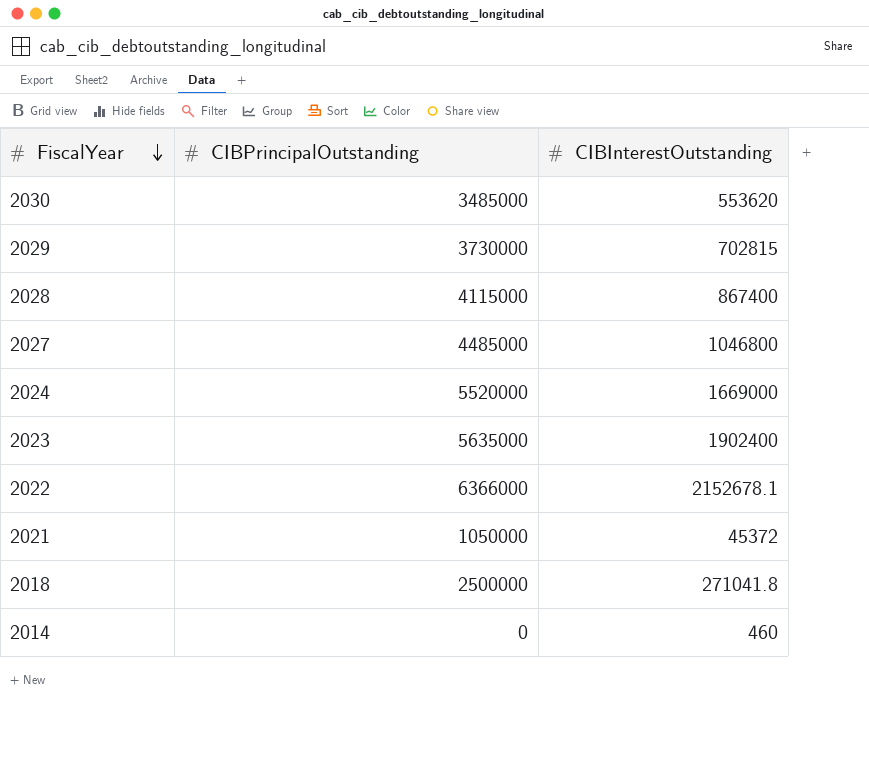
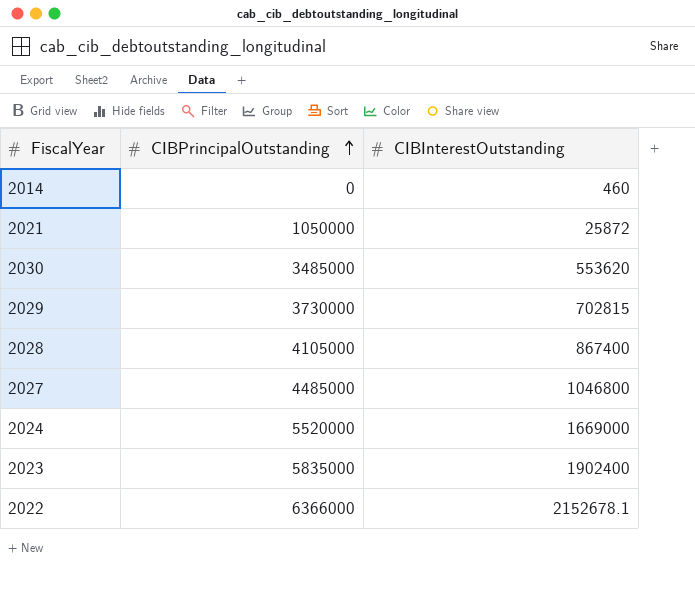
row order: FiscalYear descending -> CIBPrincipalOutstanding ascending
row 2018: 2500000 | 271041.8 -> none
2021 | CIBInterestOutstanding: 45372 -> 25872
2028 | CIBPrincipalOutstanding: 4115000 -> 4105000
2023 | CIBPrincipalOutstanding: 5635000 -> 5835000

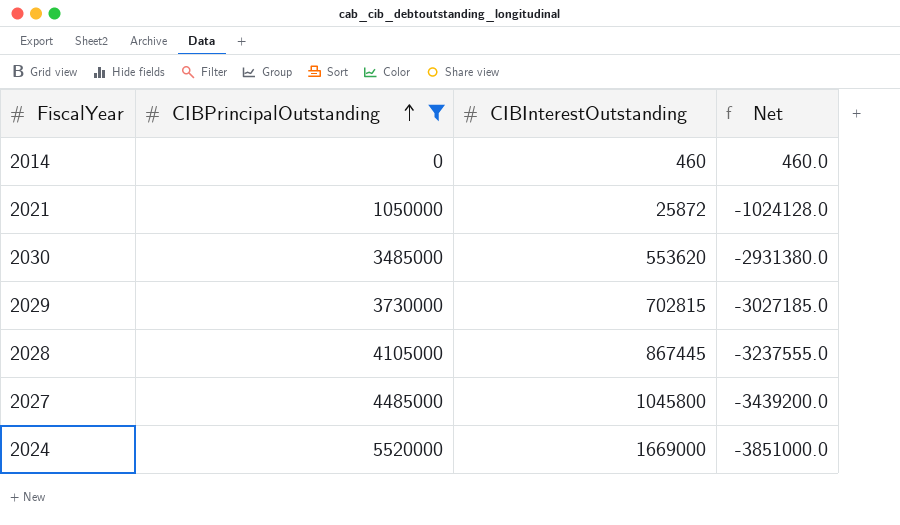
filter: none -> CIBPrincipalOutstanding <= 5520000
column Net | formula: none -> [CIBInterestOutstanding] - [CIBPrincipalOutstanding]
2028 | CIBInterestOutstanding: 867400 -> 867445
2027 | CIBInterestOutstanding: 1046800 -> 1045800

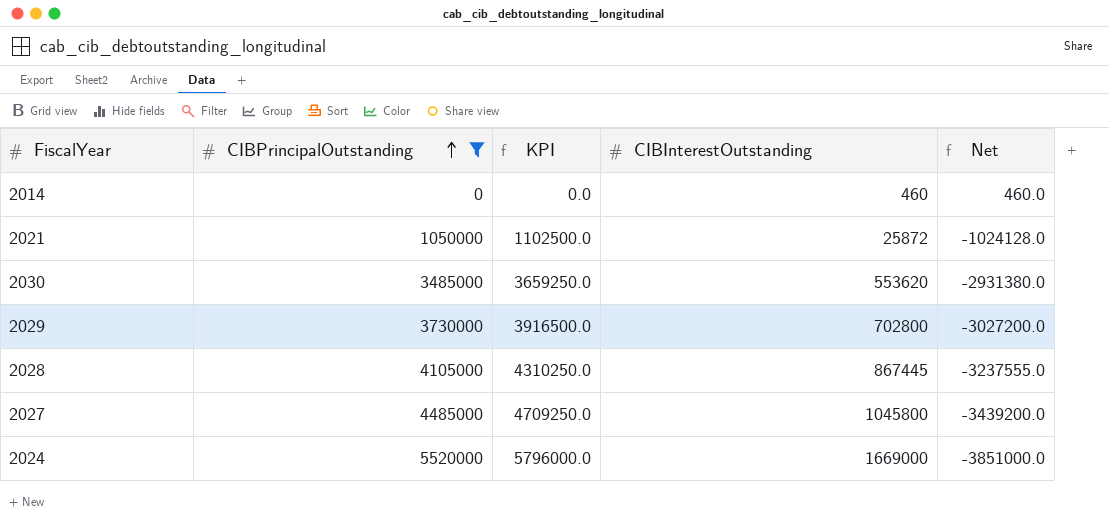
column KPI | formula: none -> [CIBPrincipalOutstanding] * 1.05
2029 | CIBInterestOutstanding: 702815 -> 702800
2029 | Net: -3027185.0 -> -3027200.0

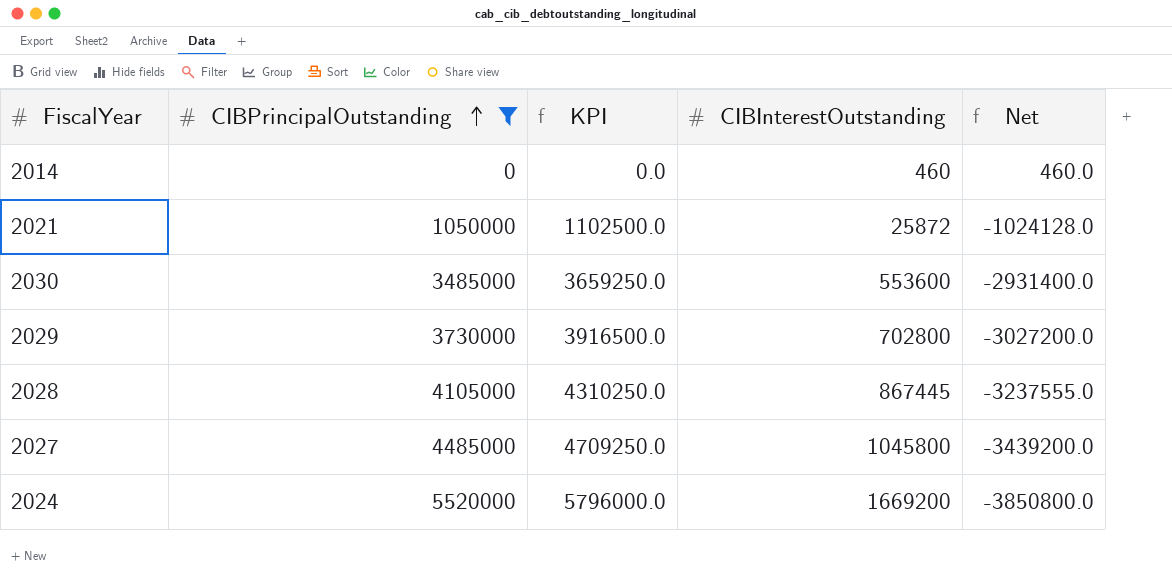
2030 | CIBInterestOutstanding: 553620 -> 553600
2030 | Net: -2931380.0 -> -2931400.0
2024 | CIBInterestOutstanding: 1669000 -> 1669200
2024 | Net: -3851000.0 -> -3850800.0

